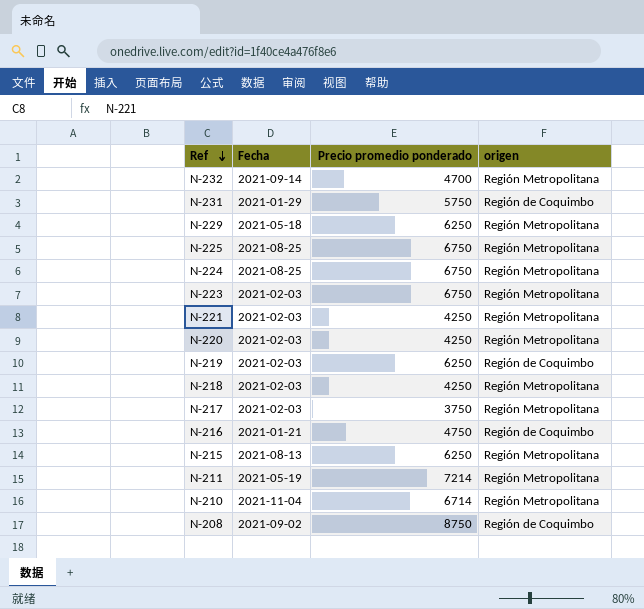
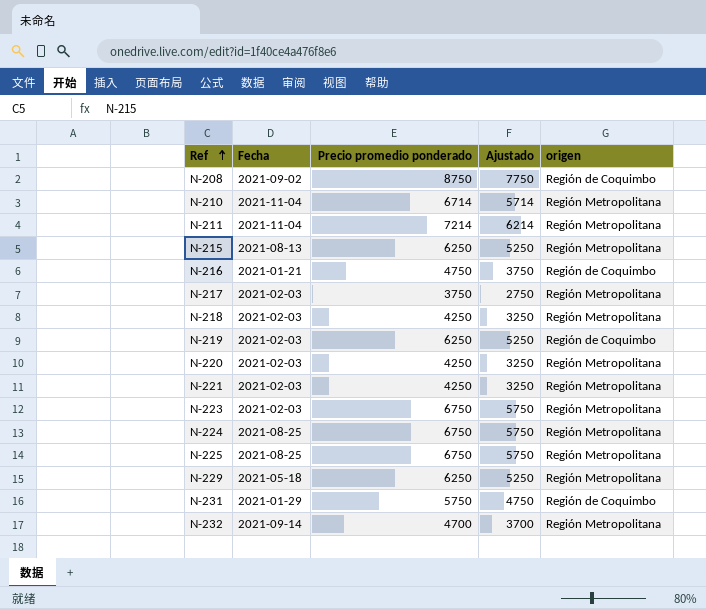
row order: Ref descending -> Ref ascending
column Ajustado | formula: none -> [Precio promedio ponderado] - 1000
N-211 | Fecha: 2021-05-19 -> 2021-11-04

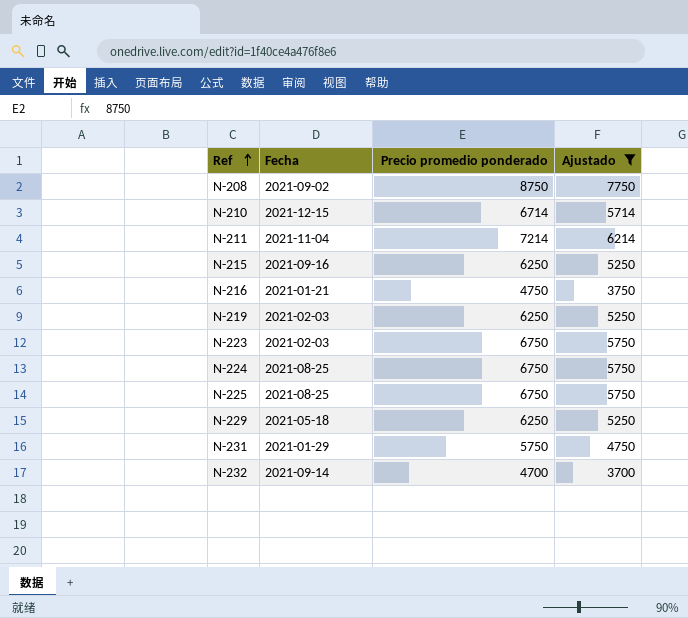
filter: none -> Ajustado >= 3700
column origen | position: 5 -> none
N-210 | Fecha: 2021-11-04 -> 2021-12-15
N-215 | Fecha: 2021-08-13 -> 2021-09-16

